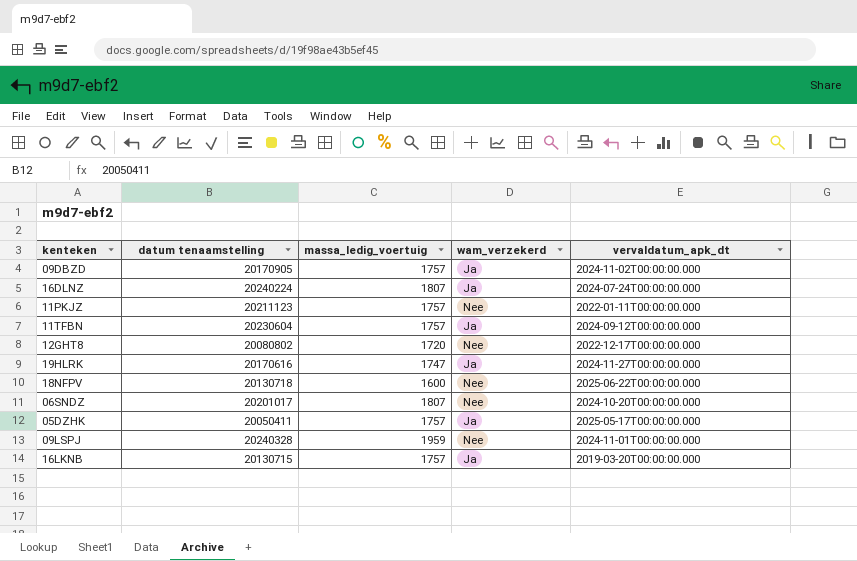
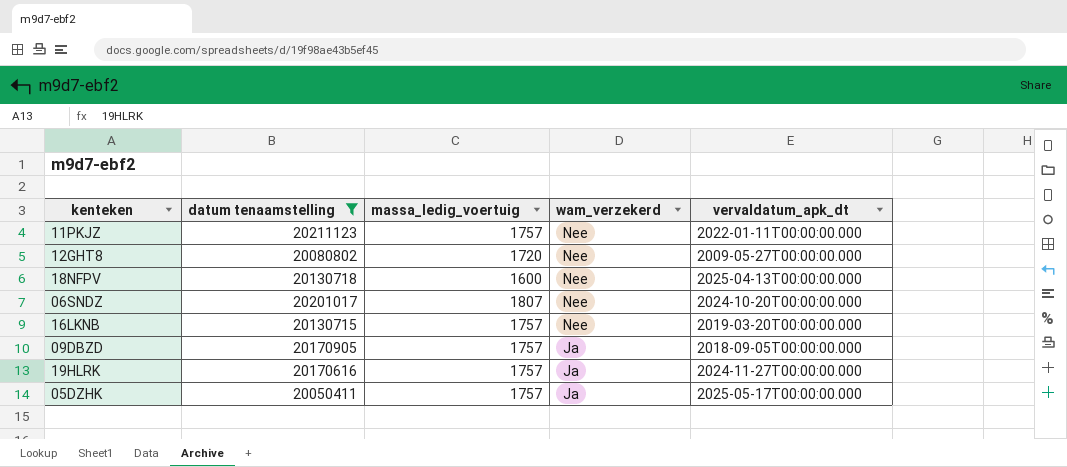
filter: none -> datum tenaamstelling <= 20211123
row order: none -> wam_verzekerd descending
12GHT8 | vervaldatum_apk_dt: 2022-12-17T00:00:00.000 -> 2009-05-27T00:00:00.000
18NFPV | vervaldatum_apk_dt: 2025-06-22T00:00:00.000 -> 2025-04-13T00:00:00.000
16LKNB | wam_verzekerd: Ja -> Nee
09DBZD | vervaldatum_apk_dt: 2024-11-02T00:00:00.000 -> 2018-09-05T00:00:00.000
19HLRK | massa_ledig_voertuig: 1747 -> 1757

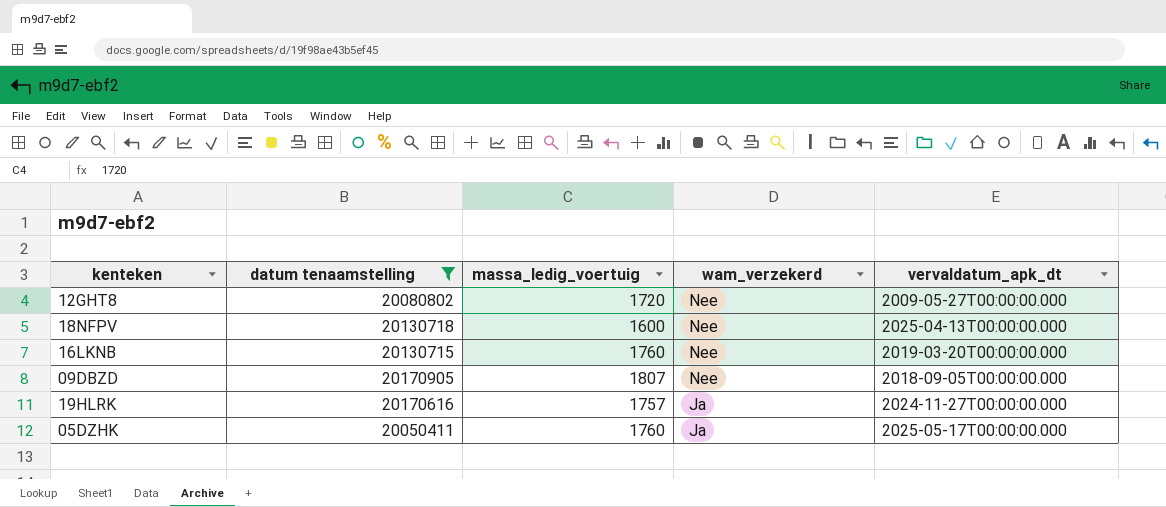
row 11PKJZ: 20211123 | 1757 | Nee | 2022-01-11T00:00:00.000 -> none
row 06SNDZ: 20201017 | 1807 | Nee | 2024-10-20T00:00:00.000 -> none
16LKNB | massa_ledig_voertuig: 1757 -> 1760
09DBZD | massa_ledig_voertuig: 1757 -> 1807
09DBZD | wam_verzekerd: Ja -> Nee
05DZHK | massa_ledig_voertuig: 1757 -> 1760

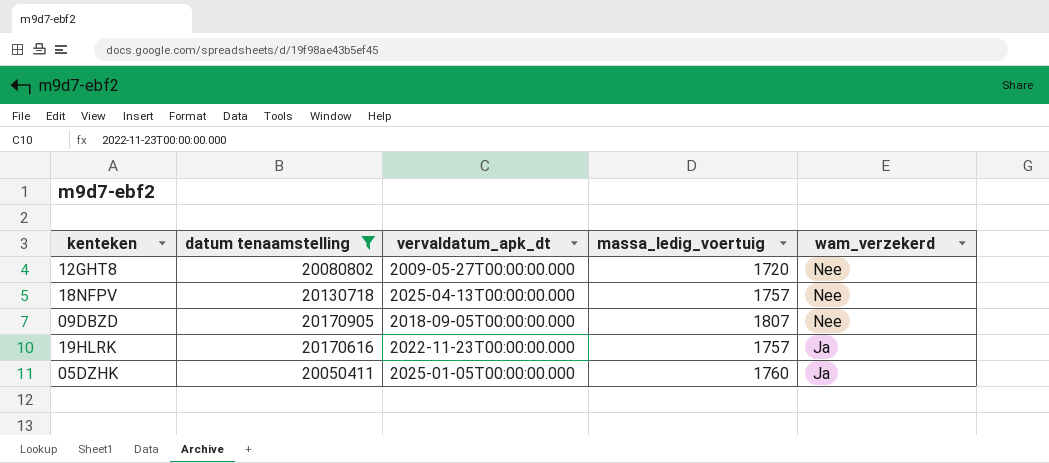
column vervaldatum_apk_dt | position: 5 -> 3
row 16LKNB: 20130715 | 1760 | Nee | 2019-03-20T00:00:00.000 -> none
18NFPV | massa_ledig_voertuig: 1600 -> 1757
19HLRK | vervaldatum_apk_dt: 2024-11-27T00:00:00.000 -> 2022-11-23T00:00:00.000
05DZHK | vervaldatum_apk_dt: 2025-05-17T00:00:00.000 -> 2025-01-05T00:00:00.000

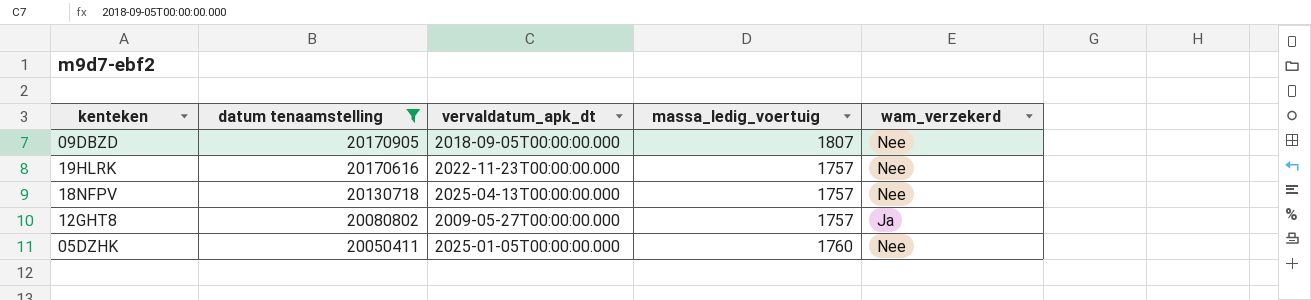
row order: wam_verzekerd descending -> datum tenaamstelling descending
19HLRK | wam_verzekerd: Ja -> Nee
12GHT8 | massa_ledig_voertuig: 1720 -> 1757
12GHT8 | wam_verzekerd: Nee -> Ja
05DZHK | wam_verzekerd: Ja -> Nee

